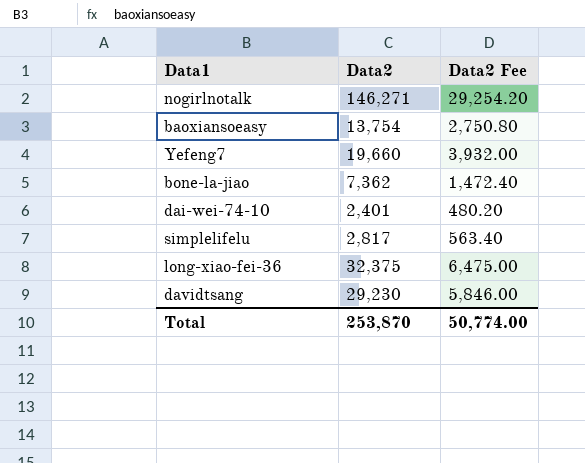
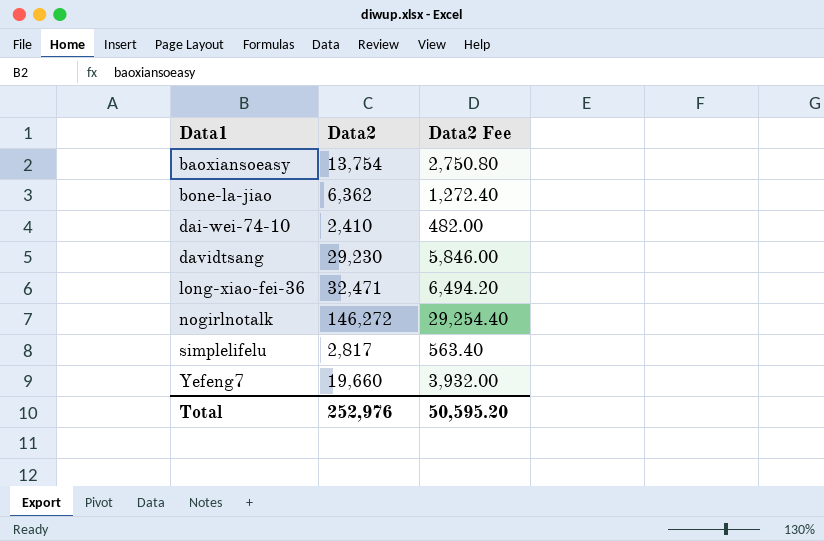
row order: none -> Data1 ascending
bone-la-jiao | Data2: 7,362 -> 6,362
bone-la-jiao | Data2 Fee: 1,472.40 -> 1,272.40
dai-wei-74-10 | Data2: 2,401 -> 2,410
dai-wei-74-10 | Data2 Fee: 480.20 -> 482.00
long-xiao-fei-36 | Data2: 32,375 -> 32,471
long-xiao-fei-36 | Data2 Fee: 6,475.00 -> 6,494.20
nogirlnotalk | Data2: 146,271 -> 146,272
nogirlnotalk | Data2 Fee: 29,254.20 -> 29,254.40
Total | Data2: 253,870 -> 252,976
Total | Data2 Fee: 50,774.00 -> 50,595.20

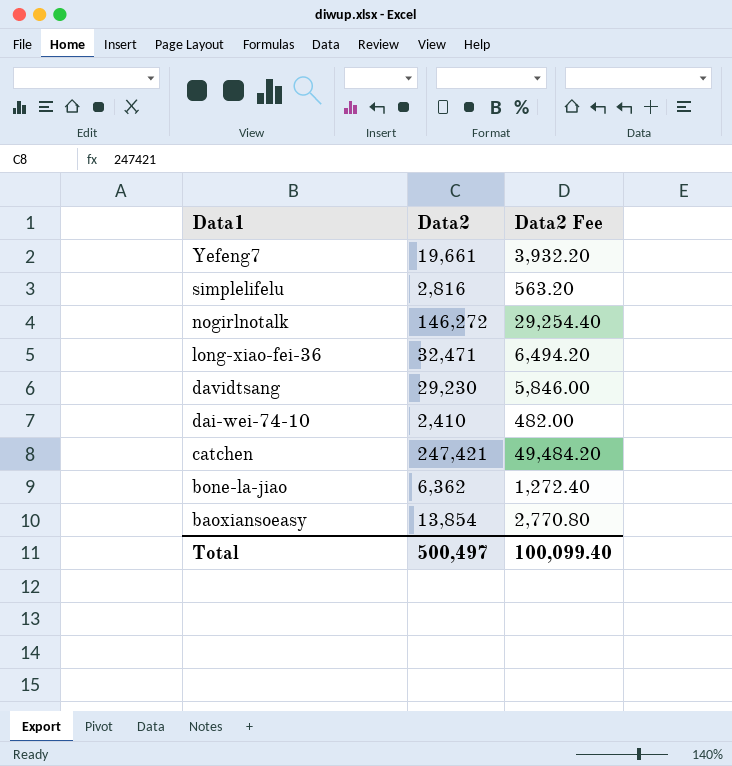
row order: Data1 ascending -> Data1 descending
Yefeng7 | Data2: 19,660 -> 19,661
Yefeng7 | Data2 Fee: 3,932.00 -> 3,932.20
simplelifelu | Data2: 2,817 -> 2,816
simplelifelu | Data2 Fee: 563.40 -> 563.20
row catchen: none -> 247,421 | 49,484.20
baoxiansoeasy | Data2: 13,754 -> 13,854
baoxiansoeasy | Data2 Fee: 2,750.80 -> 2,770.80
Total | Data2: 252,976 -> 500,497
Total | Data2 Fee: 50,595.20 -> 100,099.40

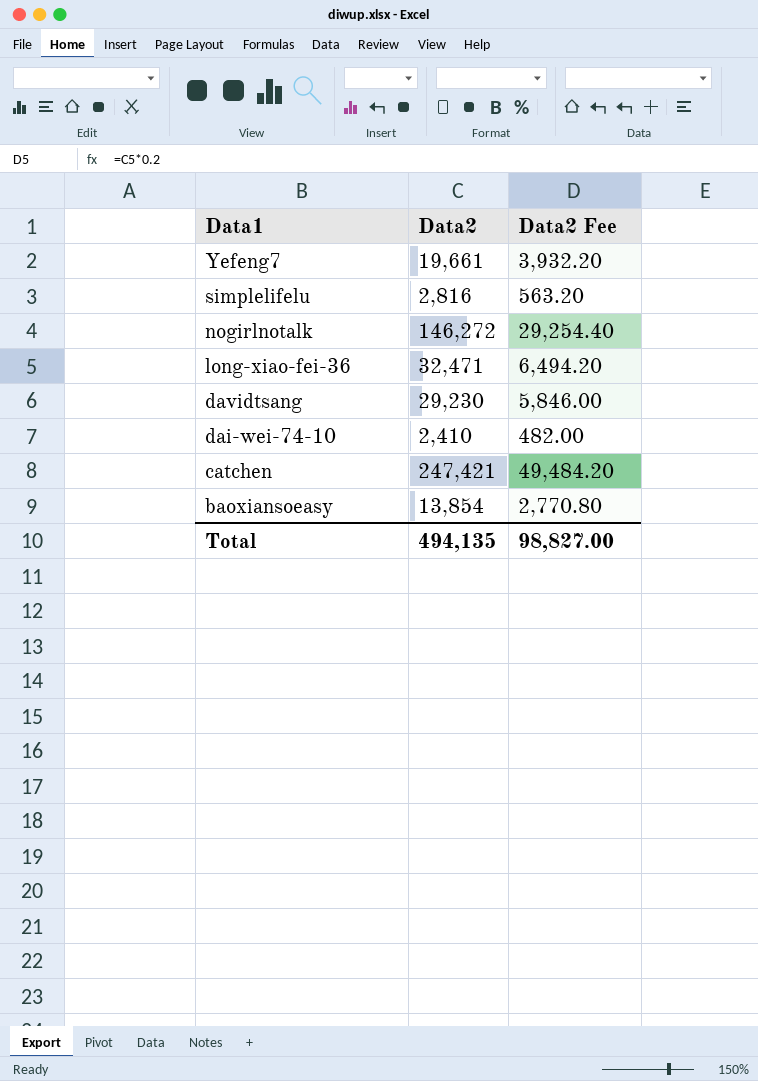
row bone-la-jiao: 6,362 | 1,272.40 -> none
Total | Data2: 500,497 -> 494,135
Total | Data2 Fee: 100,099.40 -> 98,827.00

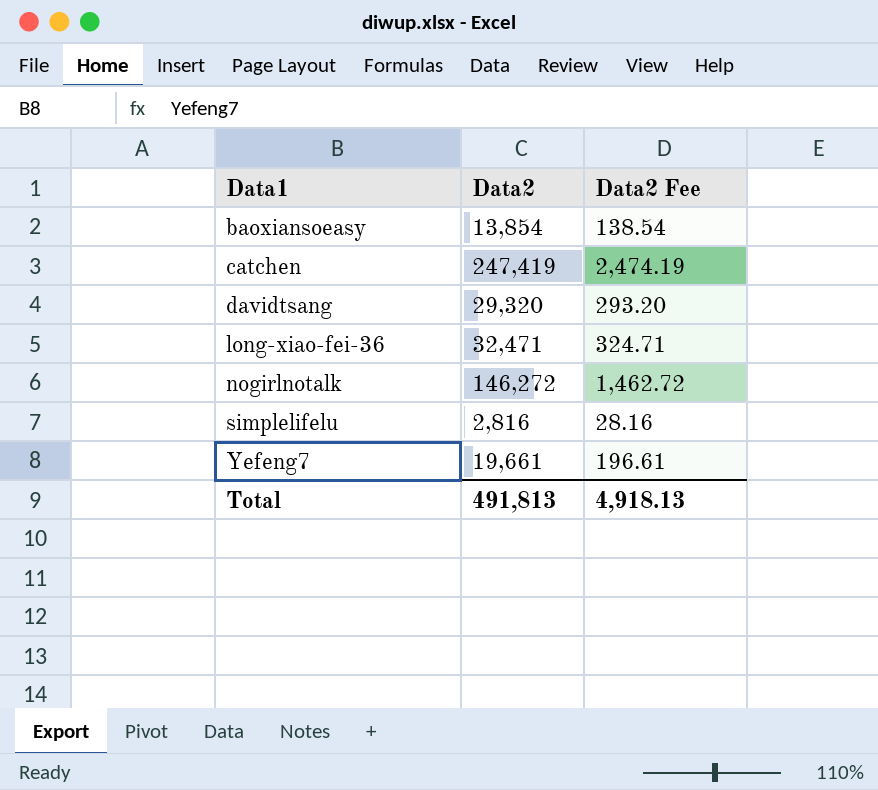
row order: Data1 descending -> Data1 ascending
column Data2 Fee | formula: [Data2] * 0.2 -> [Data2] * 0.01
row dai-wei-74-10: 2,410 | 482.00 -> none
catchen | Data2: 247,421 -> 247,419
davidtsang | Data2: 29,230 -> 29,320
Total | Data2: 494,135 -> 491,813
Total | Data2 Fee: 98,827.00 -> 4,918.13

